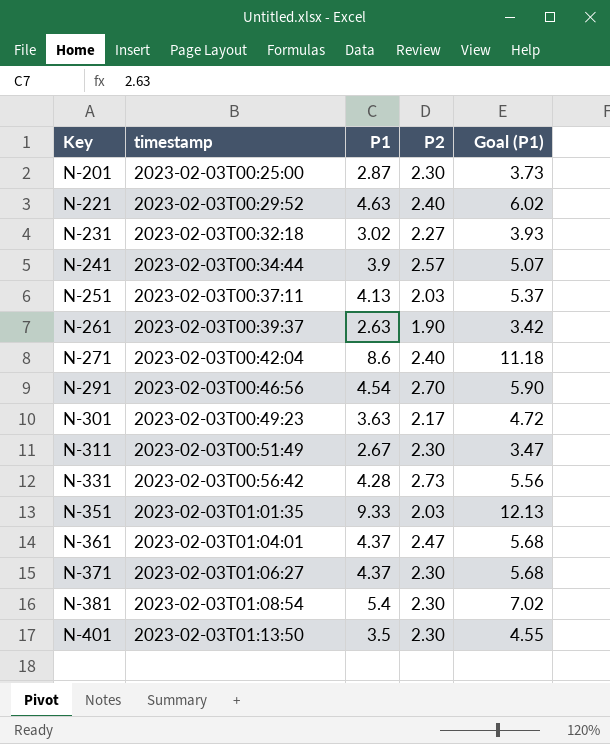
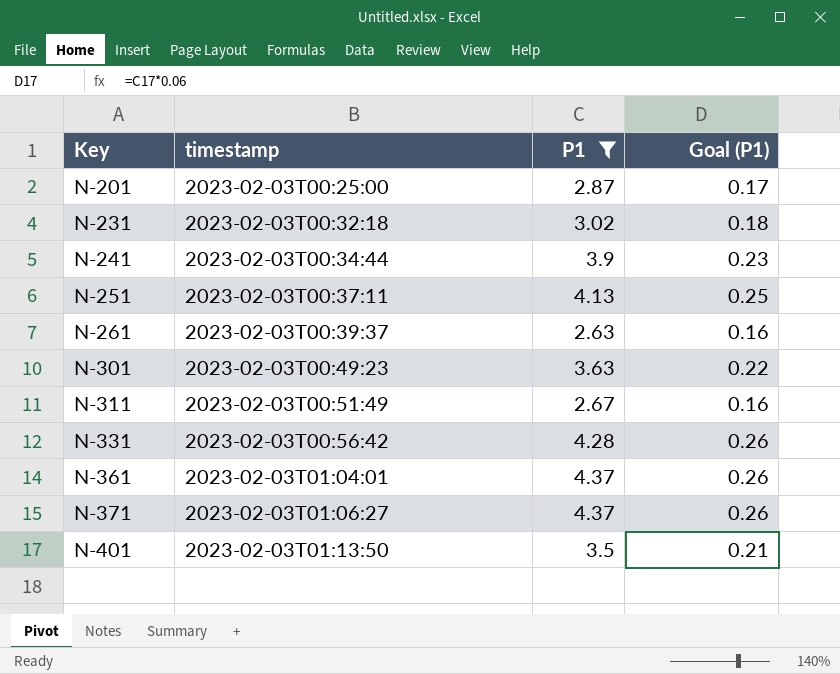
filter: none -> P1 <= 4.37
column P2 | position: 4 -> none
column Goal (P1) | formula: [P1] * 1.3 -> [P1] * 0.06

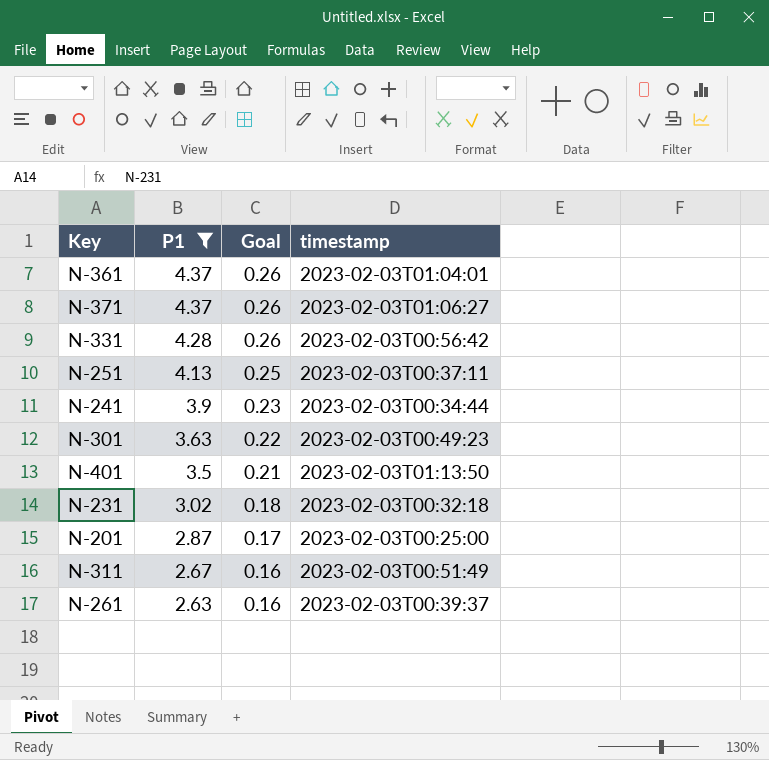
row order: Key ascending -> P1 descending
column name: Goal (P1) -> Goal
column timestamp | position: 2 -> 4

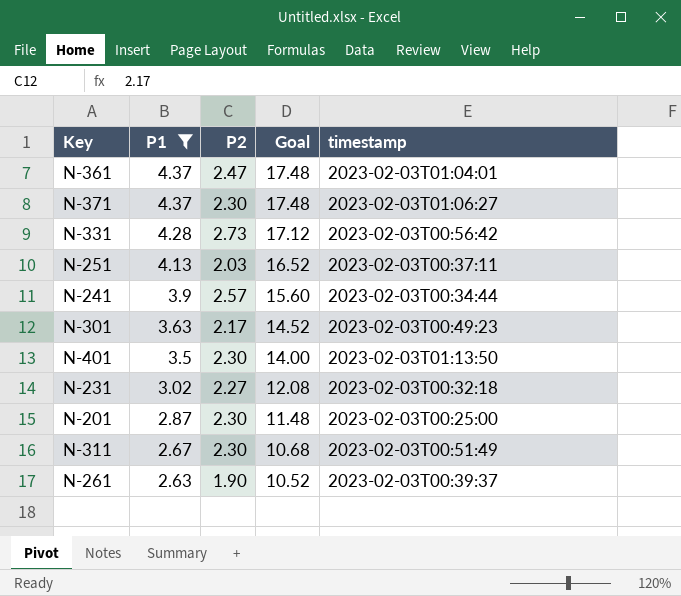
column P2 | position: none -> 3
column Goal | formula: [P1] * 0.06 -> [P1] * 4

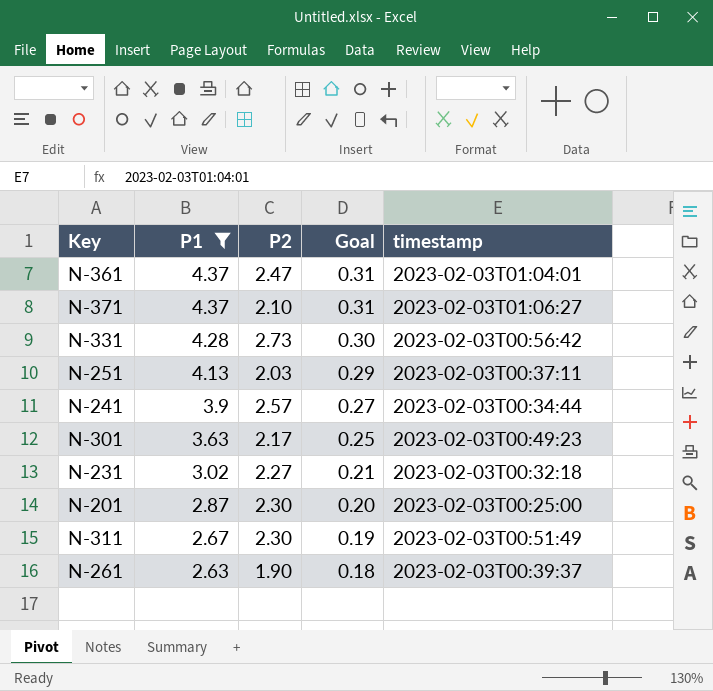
column Goal | formula: [P1] * 4 -> [P1] * 0.07
row N-401: 3.5 | 2.30 | 14.00 | 2023-02-03T01:13:50 -> none
N-371 | P2: 2.30 -> 2.10

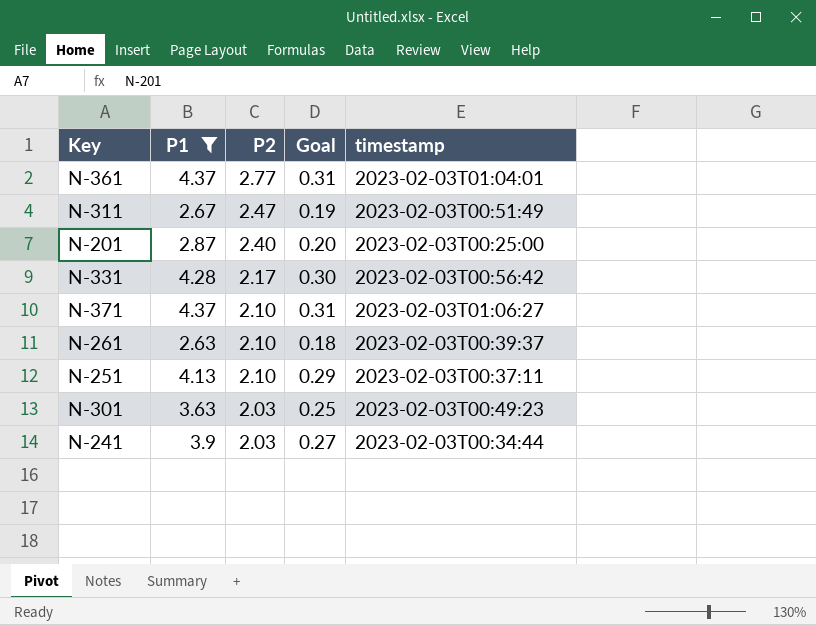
row order: P1 descending -> P2 descending
row N-231: 3.02 | 2.27 | 0.21 | 2023-02-03T00:32:18 -> none
N-361 | P2: 2.47 -> 2.77
N-311 | P2: 2.30 -> 2.47
N-201 | P2: 2.30 -> 2.40
N-331 | P2: 2.73 -> 2.17
N-261 | P2: 1.90 -> 2.10
N-251 | P2: 2.03 -> 2.10
N-301 | P2: 2.17 -> 2.03
N-241 | P2: 2.57 -> 2.03

